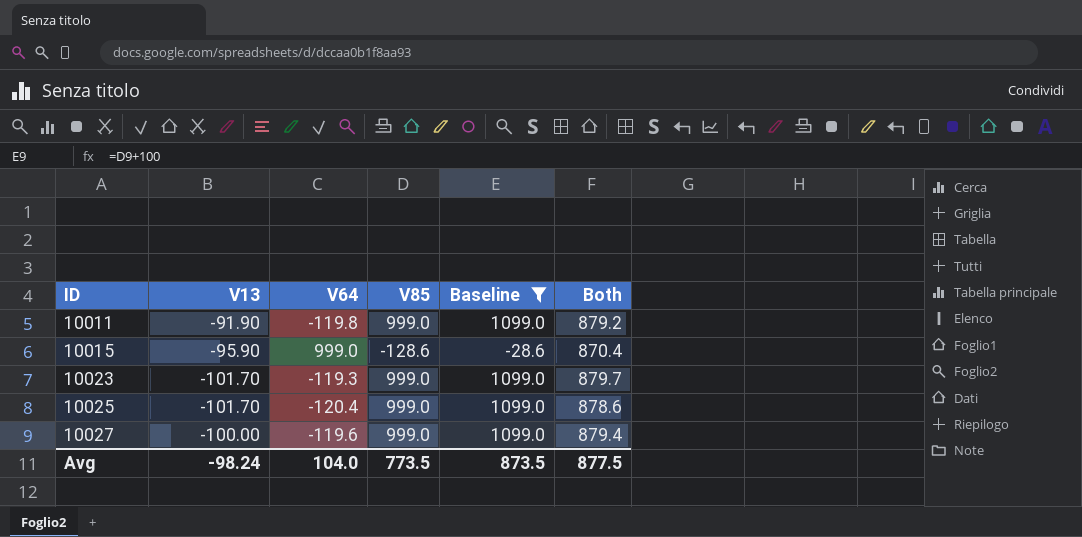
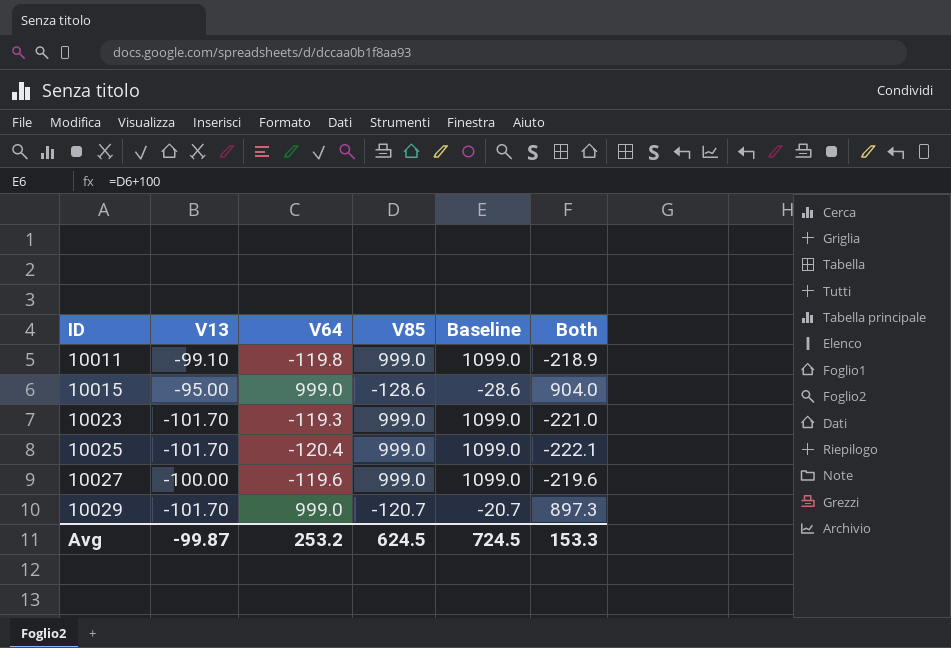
filter: Baseline != -20.7 -> none
column Both | formula: [V64] + [V85] -> [V13] + [V64]
10011 | V13: -91.90 -> -99.10
10015 | V13: -95.90 -> -95.00
Avg | V13: -98.24 -> -99.87
Avg | V64: 104.0 -> 253.2
Avg | V85: 773.5 -> 624.5
Avg | Baseline: 873.5 -> 724.5
Avg | Both: 877.5 -> 153.3

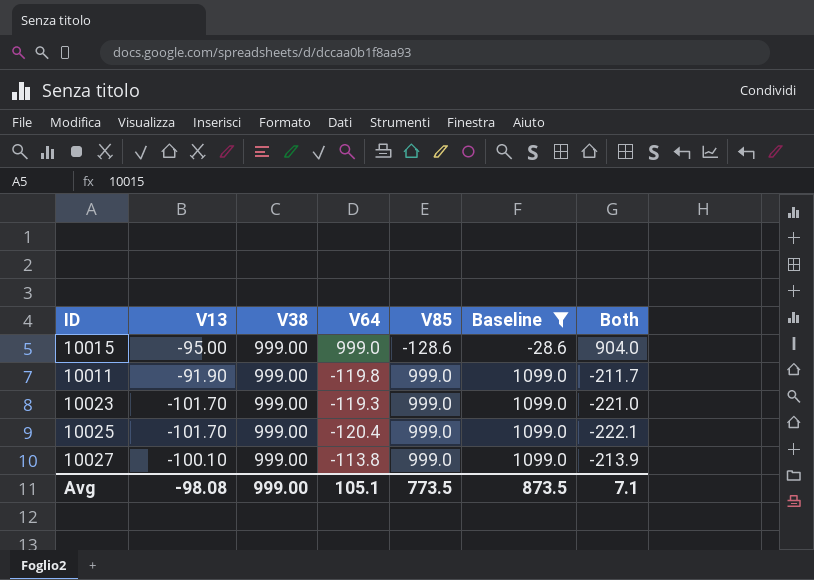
filter: none -> Baseline != -20.7
row order: ID ascending -> V85 ascending
column V38 | position: none -> 3
10011 | V13: -99.10 -> -91.90
10011 | Both: -218.9 -> -211.7
10027 | V13: -100.00 -> -100.10
10027 | V64: -119.6 -> -113.8
10027 | Both: -219.6 -> -213.9
Avg | V13: -99.87 -> -98.08
Avg | V64: 253.2 -> 105.1
Avg | V85: 624.5 -> 773.5
Avg | Baseline: 724.5 -> 873.5
Avg | Both: 153.3 -> 7.1

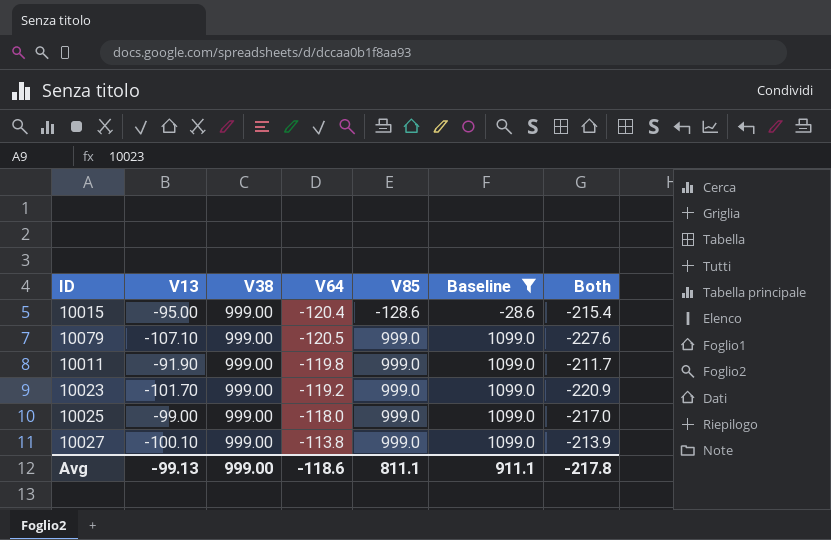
10015 | V64: 999.0 -> -120.4
10015 | Both: 904.0 -> -215.4
row 10079: none -> -107.10 | 999.00 | -120.5 | 999.0 | 1099.0 | -227.6
10023 | V64: -119.3 -> -119.2
10023 | Both: -221.0 -> -220.9
10025 | V13: -101.70 -> -99.00
10025 | V64: -120.4 -> -118.0
10025 | Both: -222.1 -> -217.0
Avg | V13: -98.08 -> -99.13
Avg | V64: 105.1 -> -118.6
Avg | V85: 773.5 -> 811.1
Avg | Baseline: 873.5 -> 911.1
Avg | Both: 7.1 -> -217.8

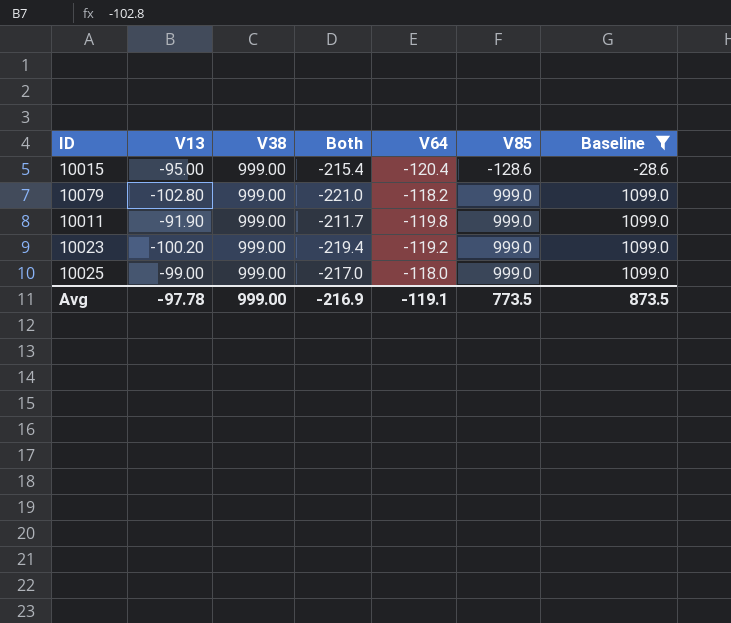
column Both | position: 7 -> 4
row 10027: -100.10 | 999.00 | -113.8 | 999.0 | 1099.0 | -213.9 -> none
10079 | V13: -107.10 -> -102.80
10079 | Both: -227.6 -> -221.0
10079 | V64: -120.5 -> -118.2
10023 | V13: -101.70 -> -100.20
10023 | Both: -220.9 -> -219.4
Avg | V13: -99.13 -> -97.78
Avg | Both: -217.8 -> -216.9
Avg | V64: -118.6 -> -119.1
Avg | V85: 811.1 -> 773.5
Avg | Baseline: 911.1 -> 873.5

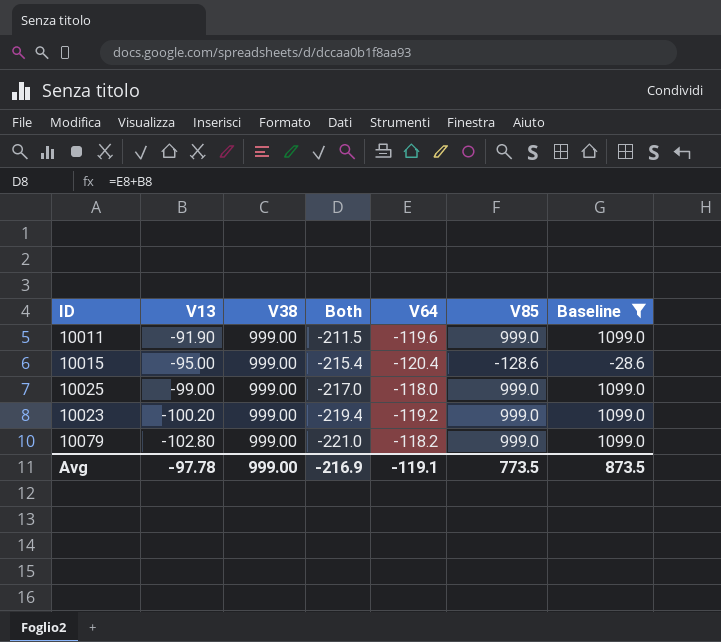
row order: V85 ascending -> V13 descending
10011 | Both: -211.7 -> -211.5
10011 | V64: -119.8 -> -119.6

